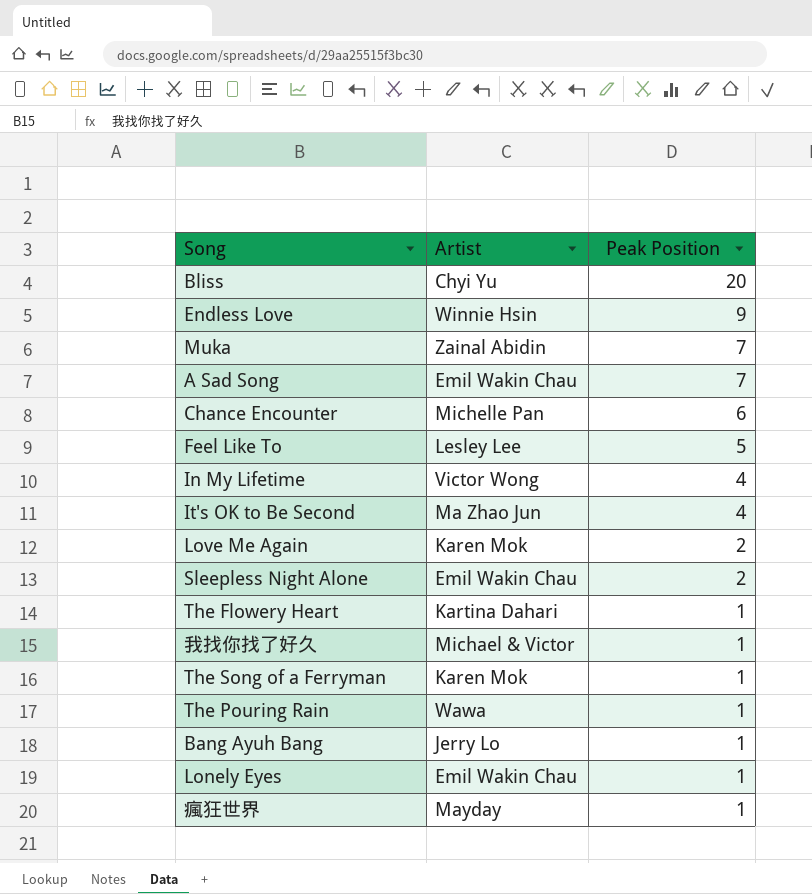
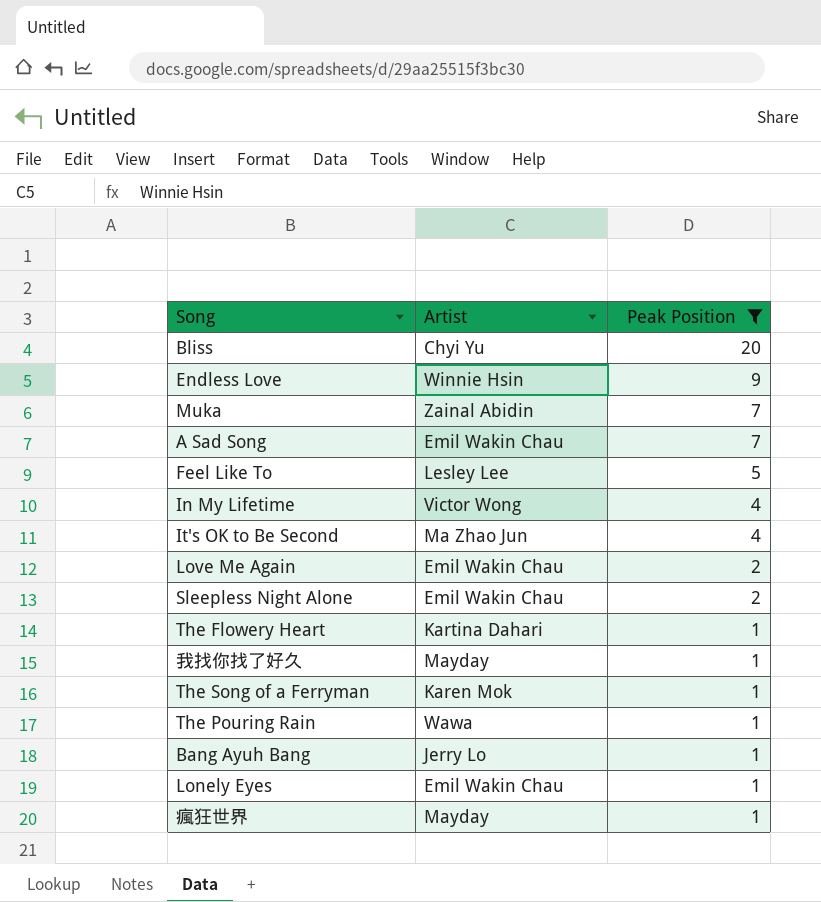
filter: none -> Peak Position != 6
Love Me Again | Artist: Karen Mok -> Emil Wakin Chau
我找你找了好久 | Artist: Michael & Victor -> Mayday

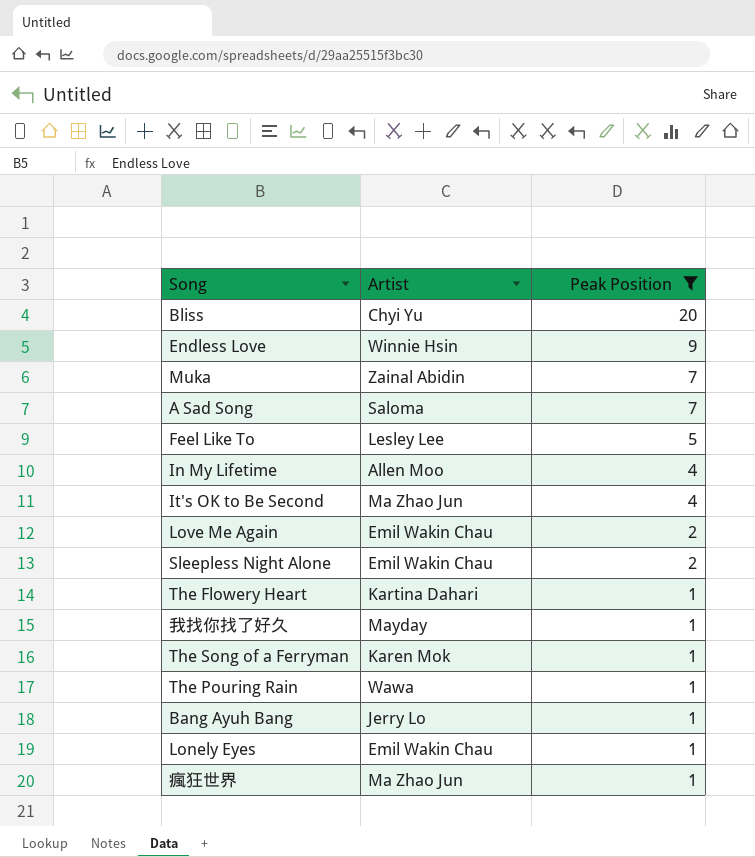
A Sad Song | Artist: Emil Wakin Chau -> Saloma
In My Lifetime | Artist: Victor Wong -> Allen Moo
瘋狂世界 | Artist: Mayday -> Ma Zhao Jun

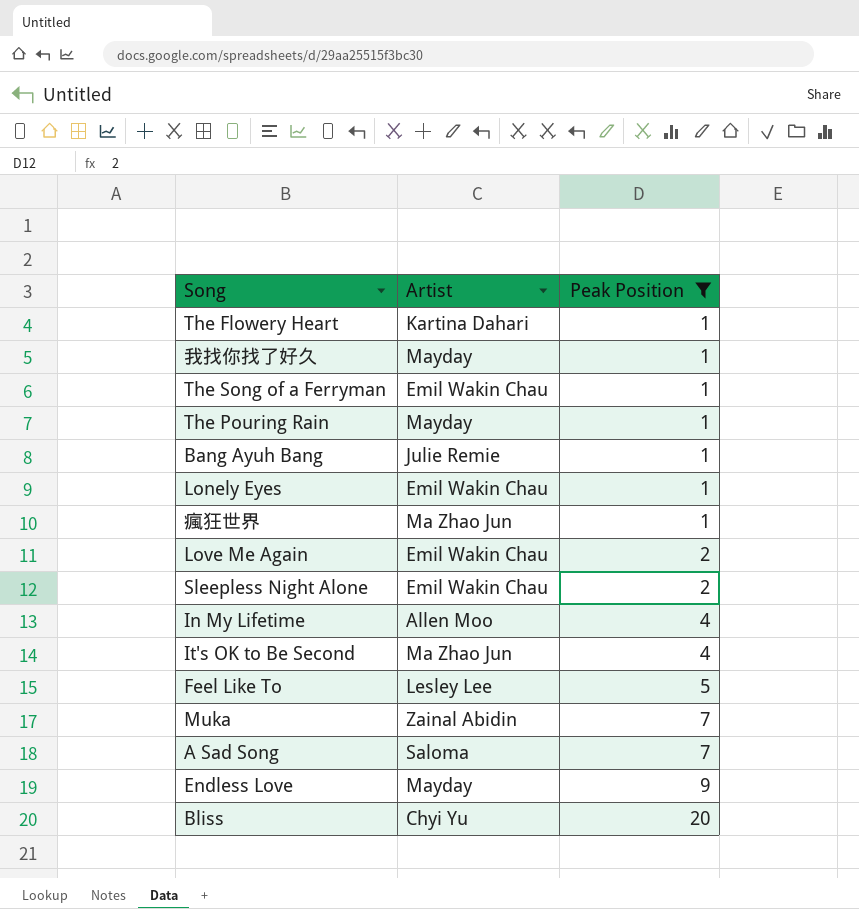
row order: Peak Position descending -> Peak Position ascending
The Song of a Ferryman | Artist: Karen Mok -> Emil Wakin Chau
The Pouring Rain | Artist: Wawa -> Mayday
Bang Ayuh Bang | Artist: Jerry Lo -> Julie Remie
Endless Love | Artist: Winnie Hsin -> Mayday

